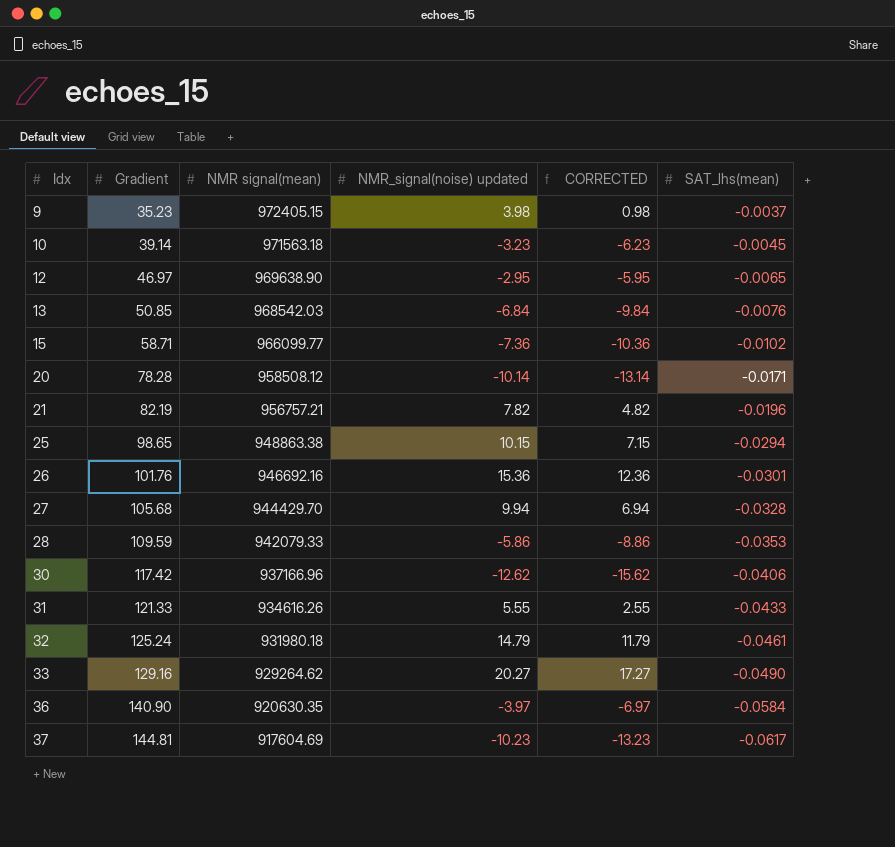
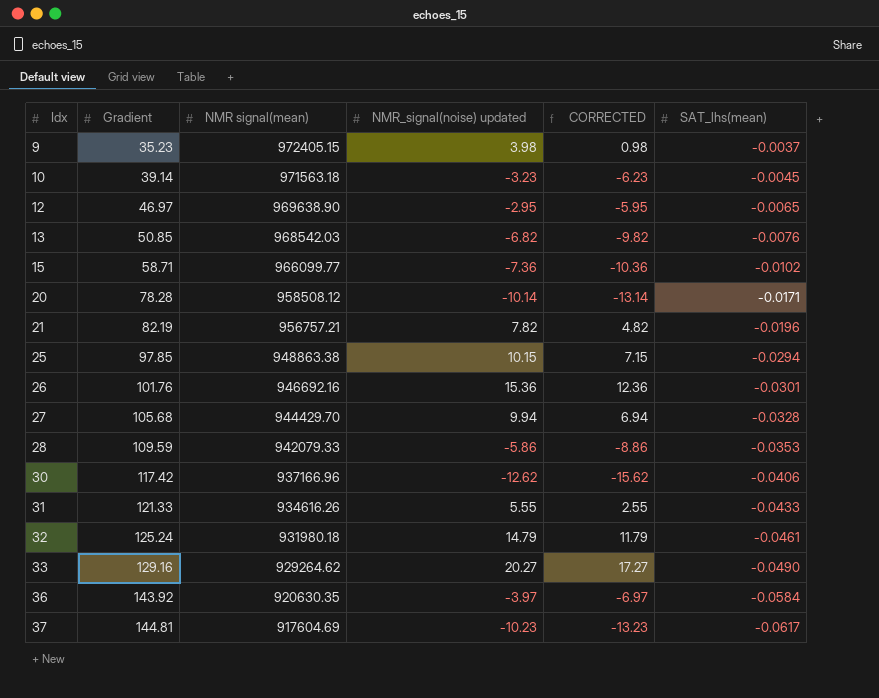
13 | NMR_signal(noise) updated: -6.84 -> -6.82
13 | CORRECTED: -9.84 -> -9.82
25 | Gradient: 98.65 -> 97.85
36 | Gradient: 140.90 -> 143.92

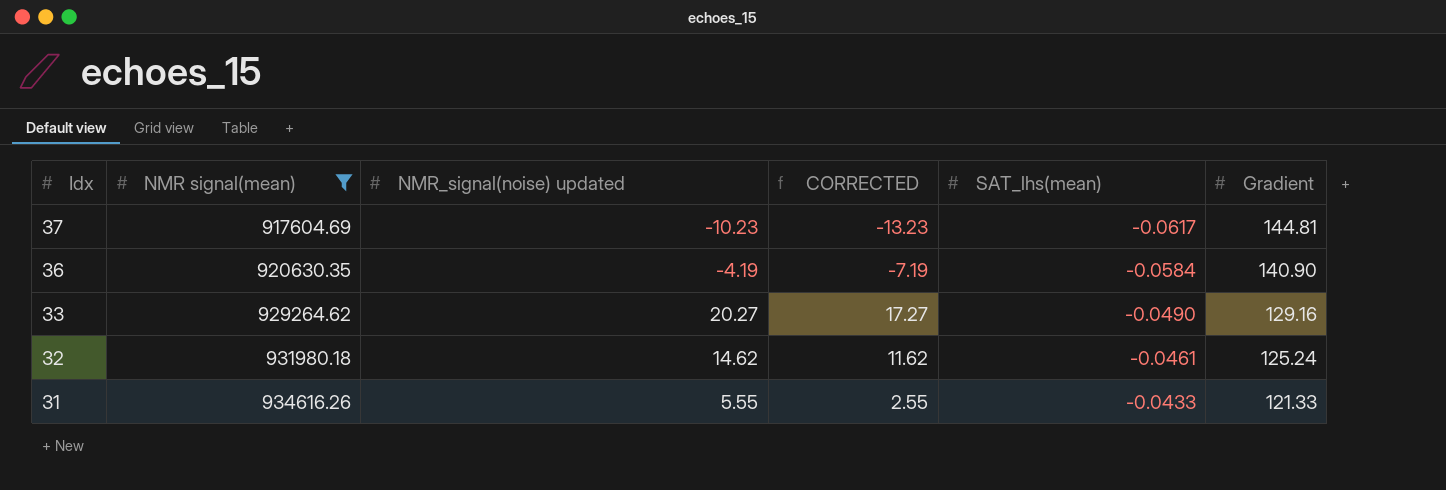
filter: none -> NMR signal(mean) <= 934616.26
row order: Idx ascending -> Idx descending
column Gradient | position: 2 -> 6
36 | NMR_signal(noise) updated: -3.97 -> -4.19
36 | CORRECTED: -6.97 -> -7.19
36 | Gradient: 143.92 -> 140.90
32 | NMR_signal(noise) updated: 14.79 -> 14.62
32 | CORRECTED: 11.79 -> 11.62

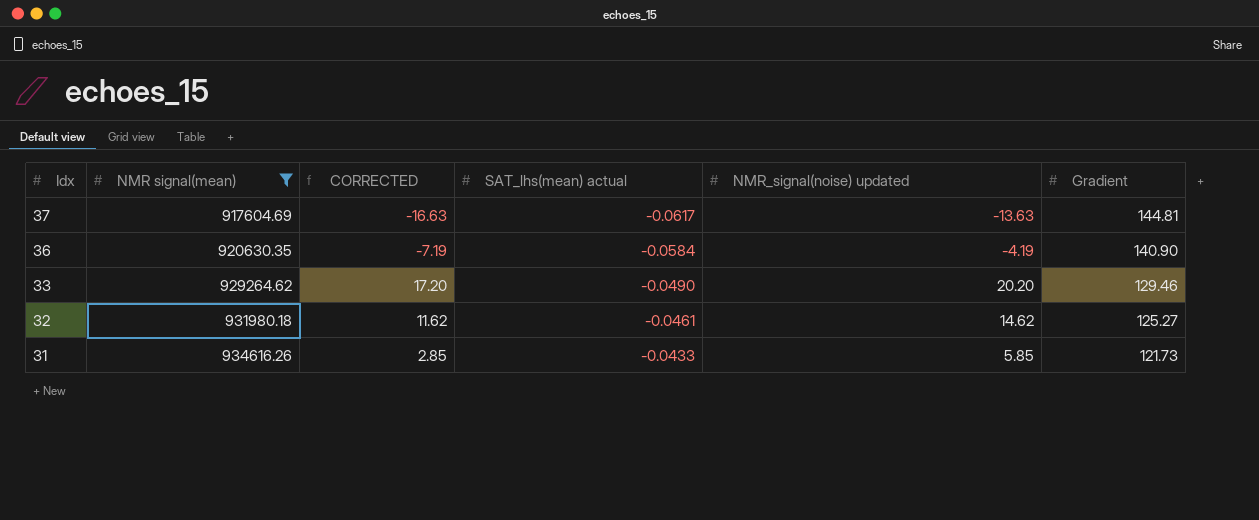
column name: SAT_lhs(mean) -> SAT_lhs(mean) actual
column NMR_signal(noise) updated | position: 3 -> 5
37 | CORRECTED: -13.23 -> -16.63
37 | NMR_signal(noise) updated: -10.23 -> -13.63
33 | CORRECTED: 17.27 -> 17.20
33 | NMR_signal(noise) updated: 20.27 -> 20.20
33 | Gradient: 129.16 -> 129.46
32 | Gradient: 125.24 -> 125.27
31 | CORRECTED: 2.55 -> 2.85
31 | NMR_signal(noise) updated: 5.55 -> 5.85
31 | Gradient: 121.33 -> 121.73

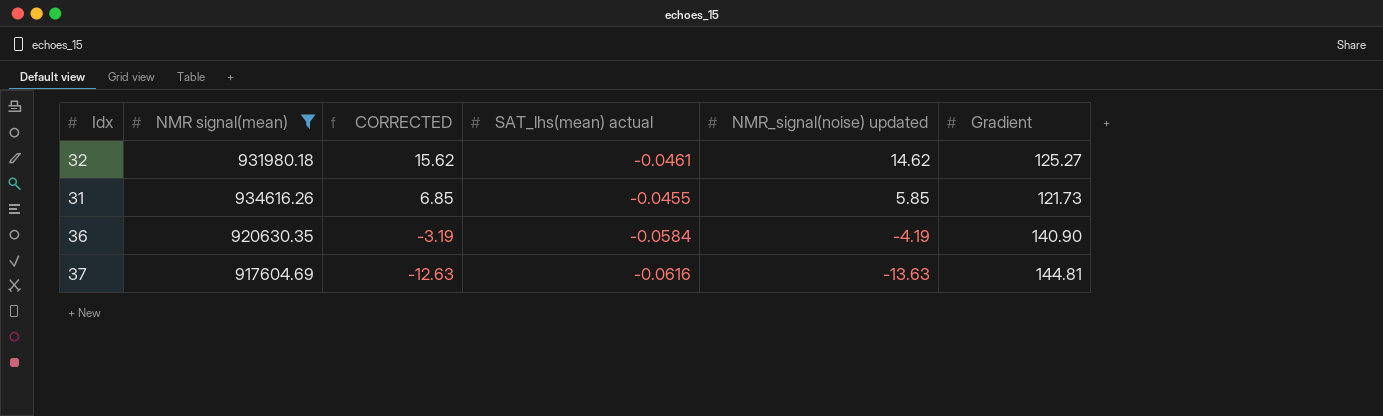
row order: Idx descending -> CORRECTED descending
column CORRECTED | formula: [NMR_signal(noise) updated] - 3 -> [NMR_signal(noise) updated] + 1
row 33: 929264.62 | 17.20 | -0.0490 | 20.20 | 129.46 -> none
31 | SAT_lhs(mean) actual: -0.0433 -> -0.0455
37 | SAT_lhs(mean) actual: -0.0617 -> -0.0616

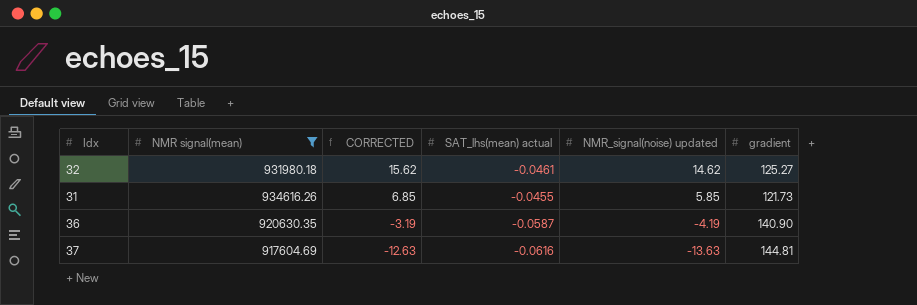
column name: Gradient -> gradient
36 | SAT_lhs(mean) actual: -0.0584 -> -0.0587

